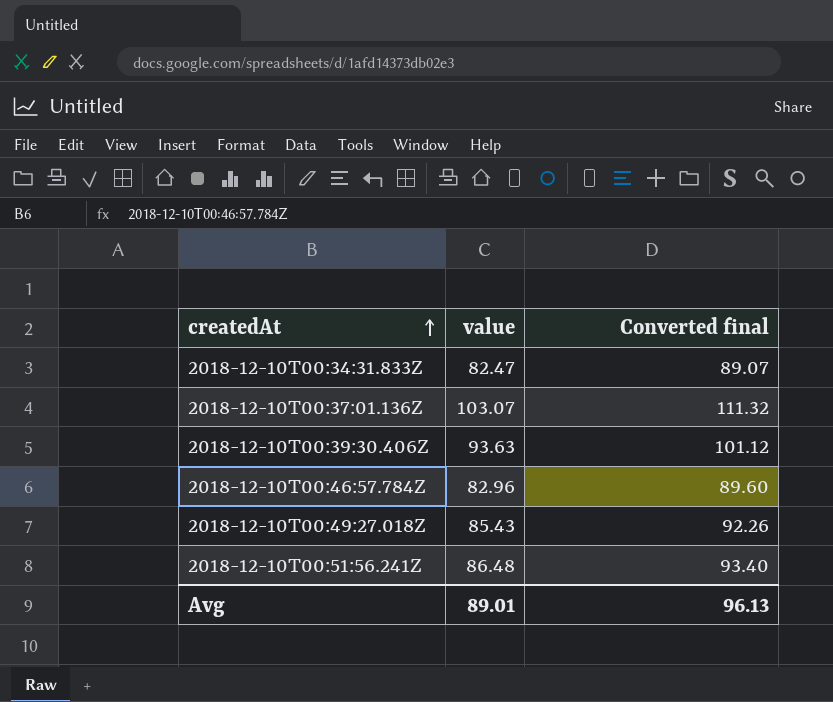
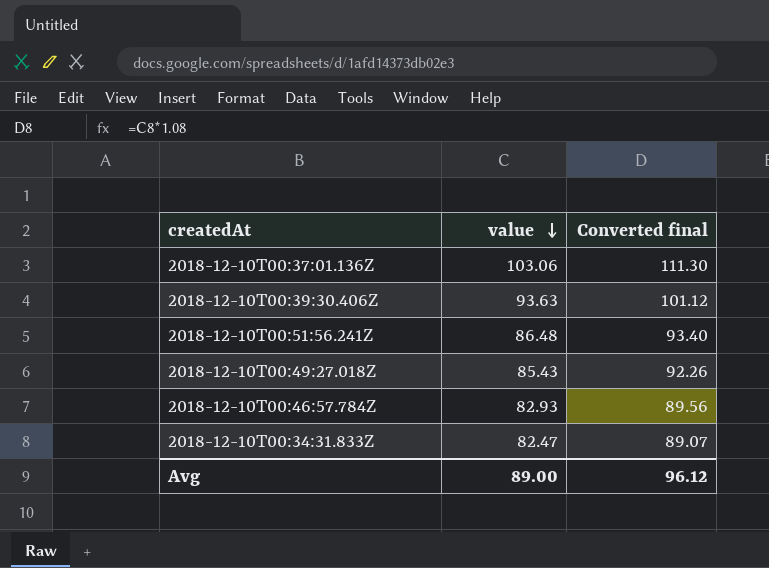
row order: createdAt ascending -> value descending
2018-12-10T00:37:01.136Z | value: 103.07 -> 103.06
2018-12-10T00:37:01.136Z | Converted final: 111.32 -> 111.30
2018-12-10T00:46:57.784Z | value: 82.96 -> 82.93
2018-12-10T00:46:57.784Z | Converted final: 89.60 -> 89.56
Avg | value: 89.01 -> 89.00
Avg | Converted final: 96.13 -> 96.12

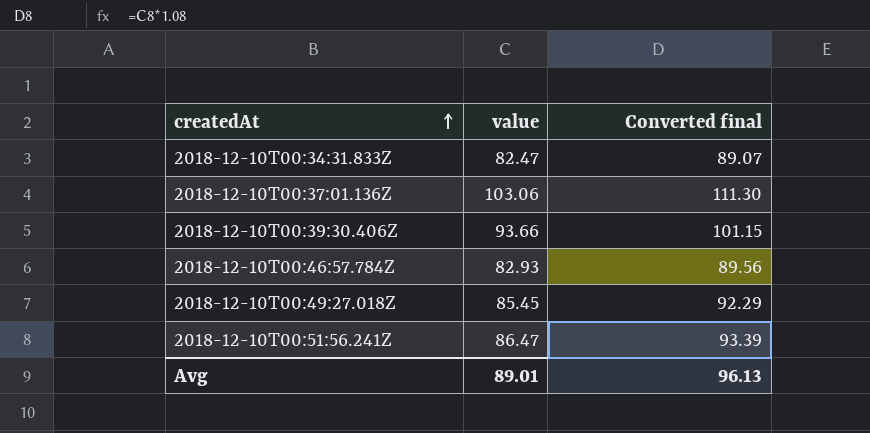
row order: value descending -> createdAt ascending
2018-12-10T00:39:30.406Z | value: 93.63 -> 93.66
2018-12-10T00:39:30.406Z | Converted final: 101.12 -> 101.15
2018-12-10T00:49:27.018Z | value: 85.43 -> 85.45
2018-12-10T00:49:27.018Z | Converted final: 92.26 -> 92.29
2018-12-10T00:51:56.241Z | value: 86.48 -> 86.47
2018-12-10T00:51:56.241Z | Converted final: 93.40 -> 93.39
Avg | value: 89.00 -> 89.01
Avg | Converted final: 96.12 -> 96.13

